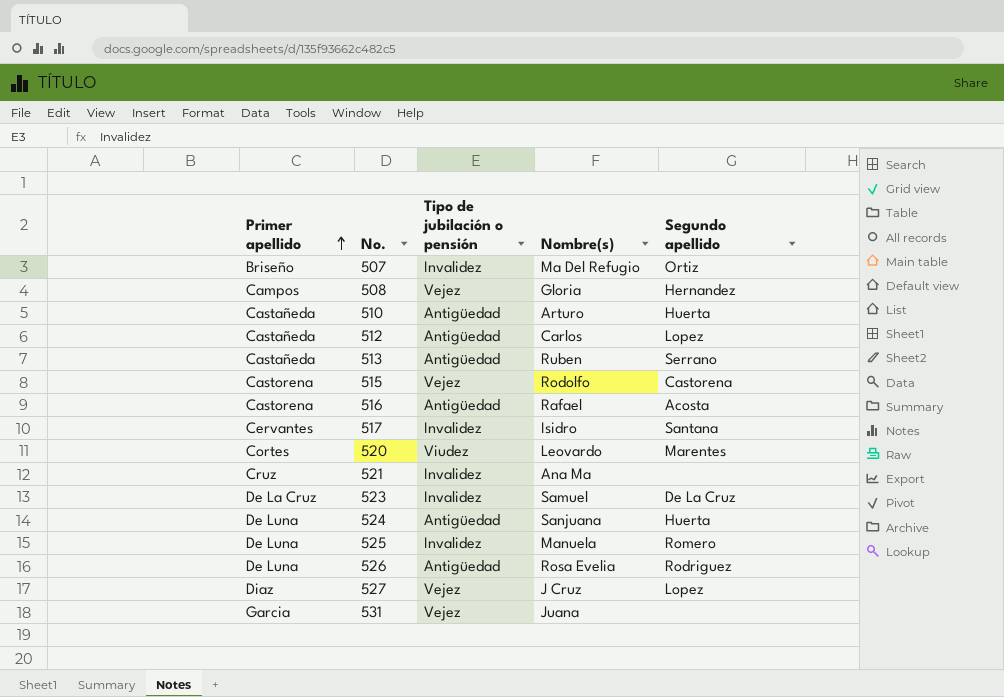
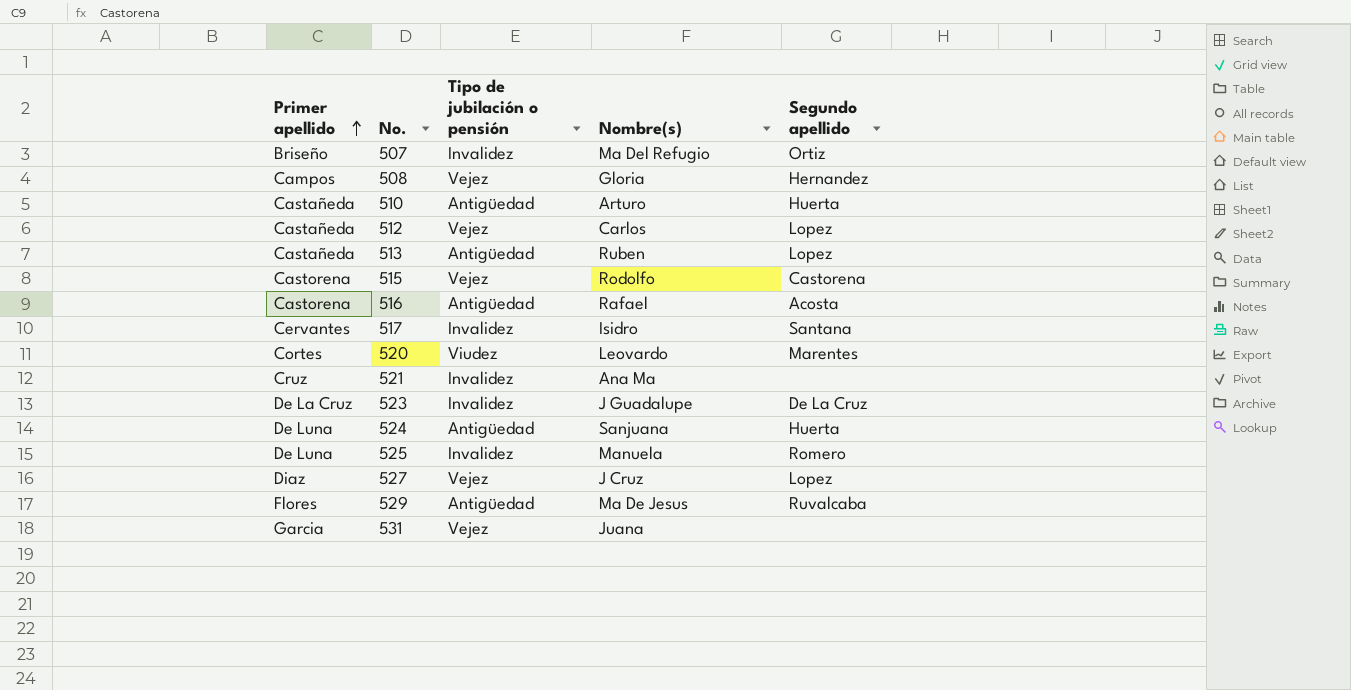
row 526: De Luna | Antigüedad | Rosa Evelia | Rodriguez -> none
512 | Tipo de jubilación o pensión: Antigüedad -> Vejez
513 | Segundo apellido: Serrano -> Lopez
523 | Nombre(s): Samuel -> J Guadalupe
row 529: none -> Flores | Antigüedad | Ma De Jesus | Ruvalcaba

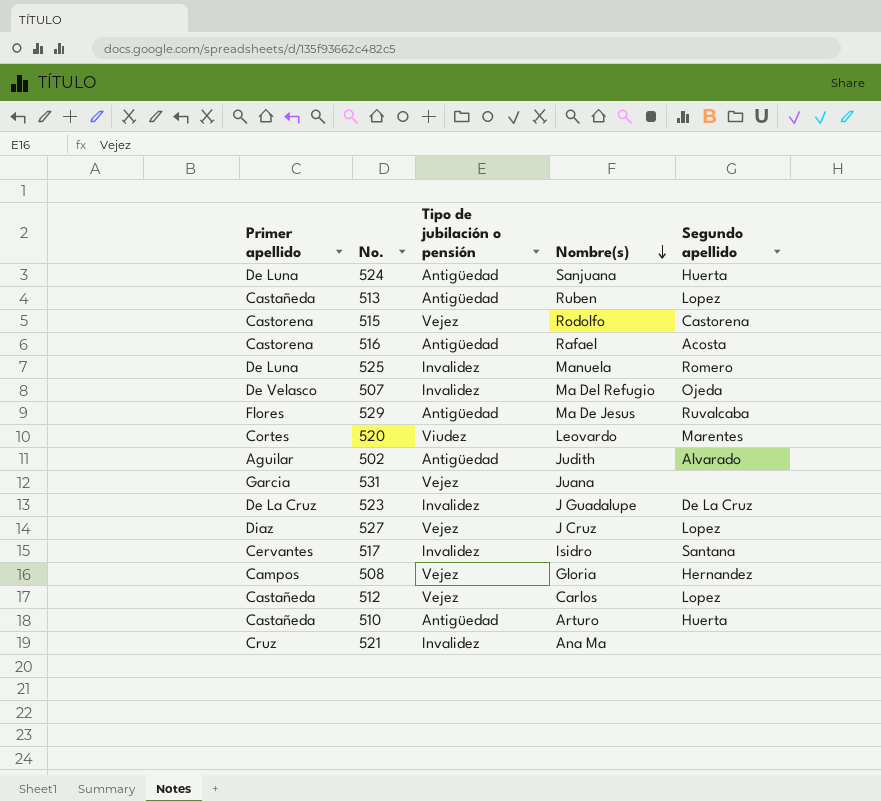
row order: Primer apellido ascending -> Nombre(s) descending
507 | Primer apellido: Briseño -> De Velasco
507 | Segundo apellido: Ortiz -> Ojeda
row 502: none -> Aguilar | Antigüedad | Judith | Alvarado

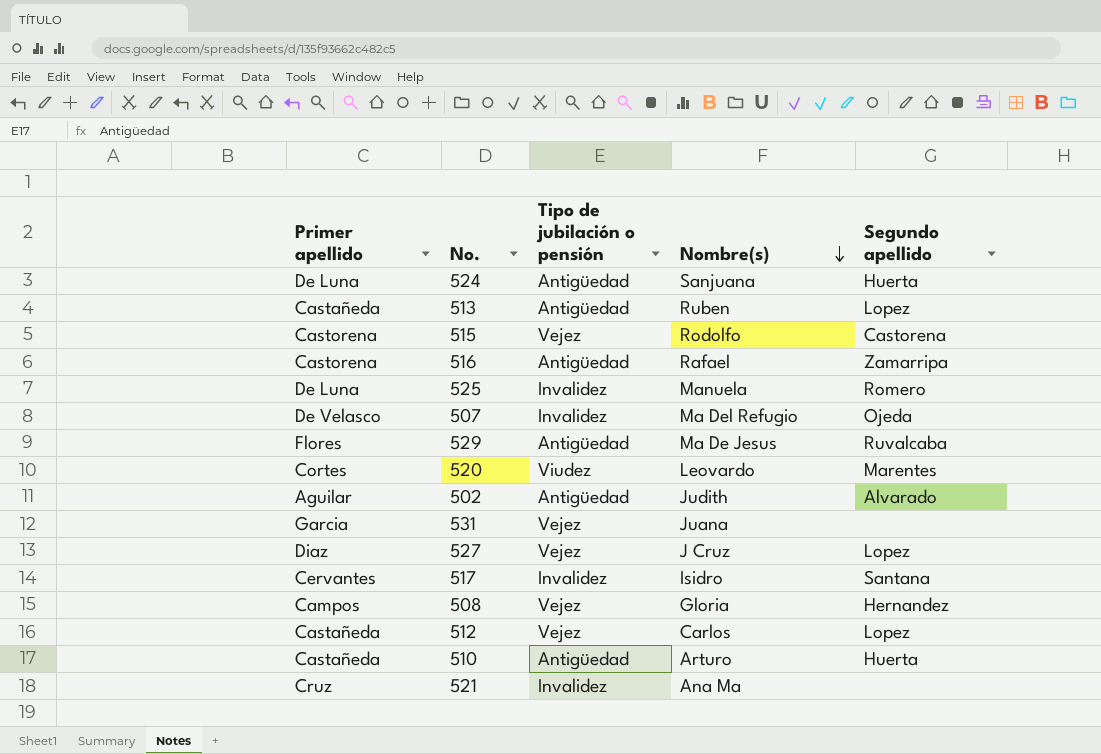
row 523: De La Cruz | Invalidez | J Guadalupe | De La Cruz -> none
516 | Segundo apellido: Acosta -> Zamarripa

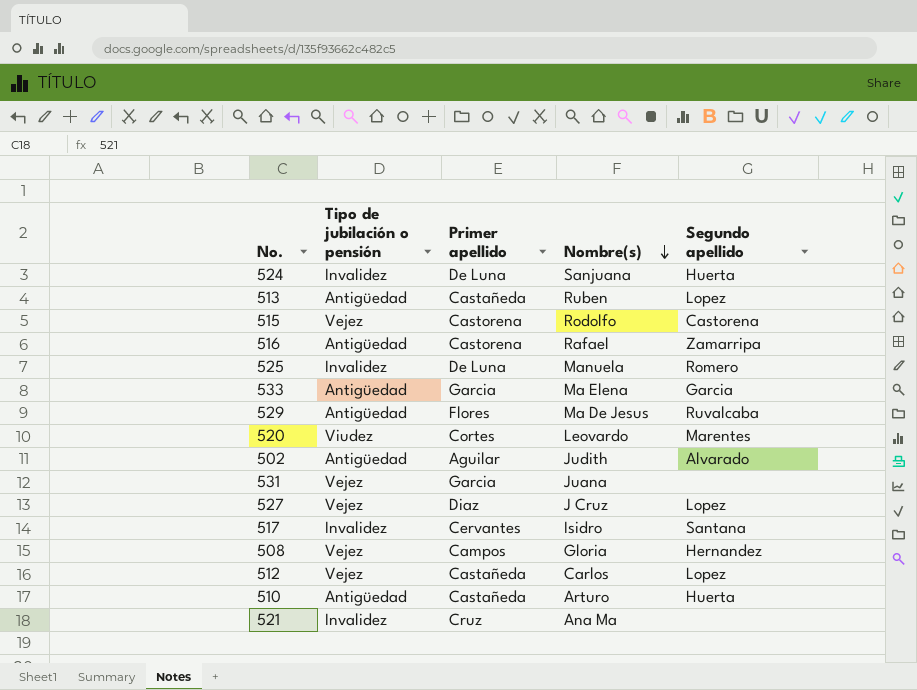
column Primer apellido | position: 1 -> 3
row 507: De Velasco | Invalidez | Ma Del Refugio | Ojeda -> none
524 | Tipo de jubilación o pensión: Antigüedad -> Invalidez
row 533: none -> Antigüedad | Garcia | Ma Elena | Garcia

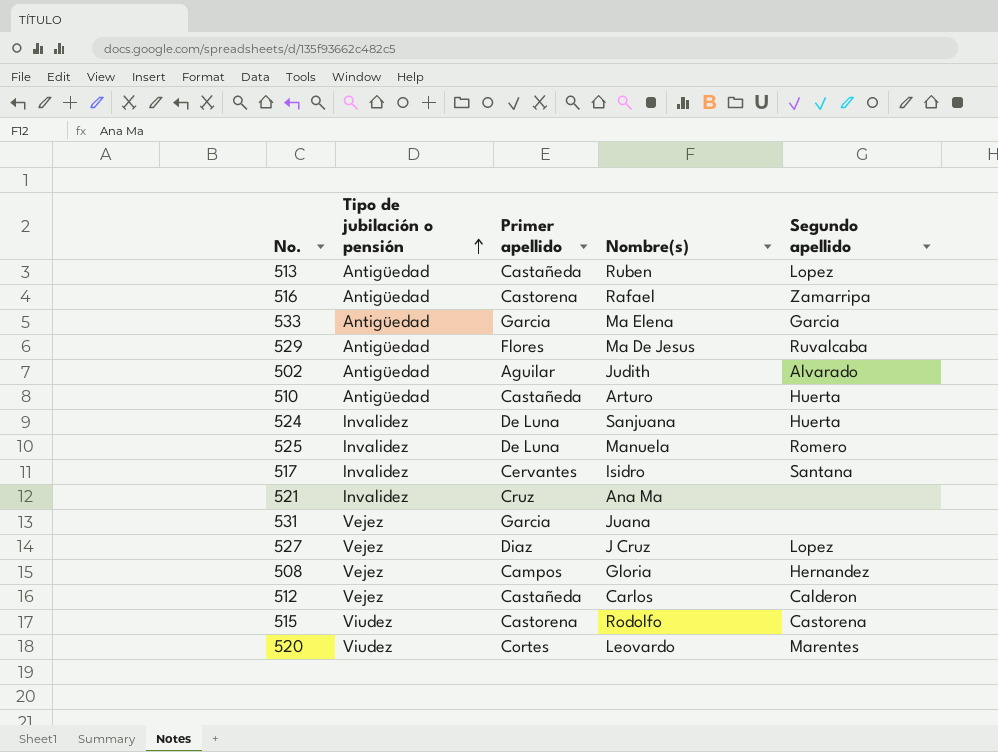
row order: Nombre(s) descending -> Tipo de jubilación o pensión ascending
512 | Segundo apellido: Lopez -> Calderon
515 | Tipo de jubilación o pensión: Vejez -> Viudez

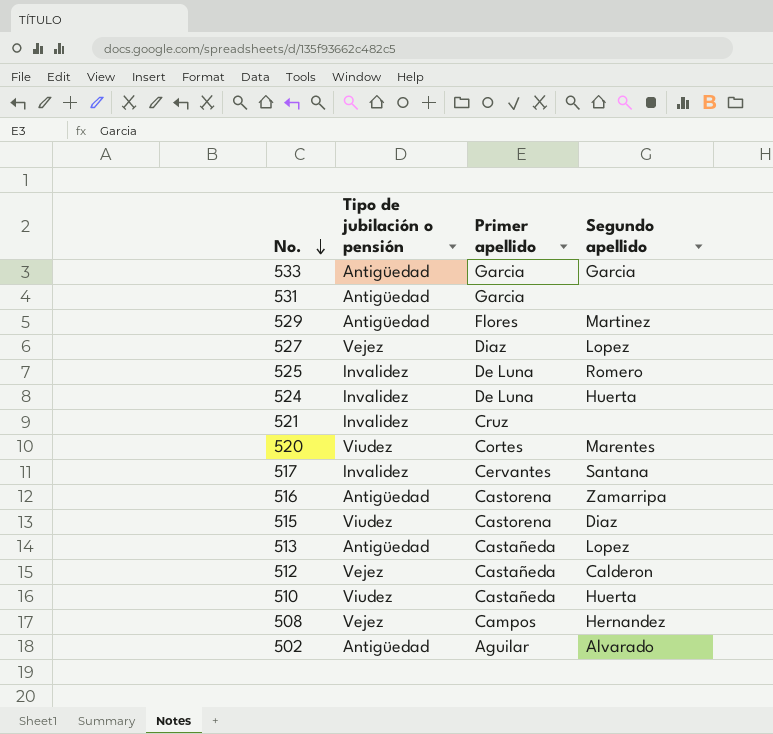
row order: Tipo de jubilación o pensión ascending -> No. descending
column Nombre(s) | position: 4 -> none
531 | Tipo de jubilación o pensión: Vejez -> Antigüedad
529 | Segundo apellido: Ruvalcaba -> Martinez
515 | Segundo apellido: Castorena -> Diaz
510 | Tipo de jubilación o pensión: Antigüedad -> Viudez

